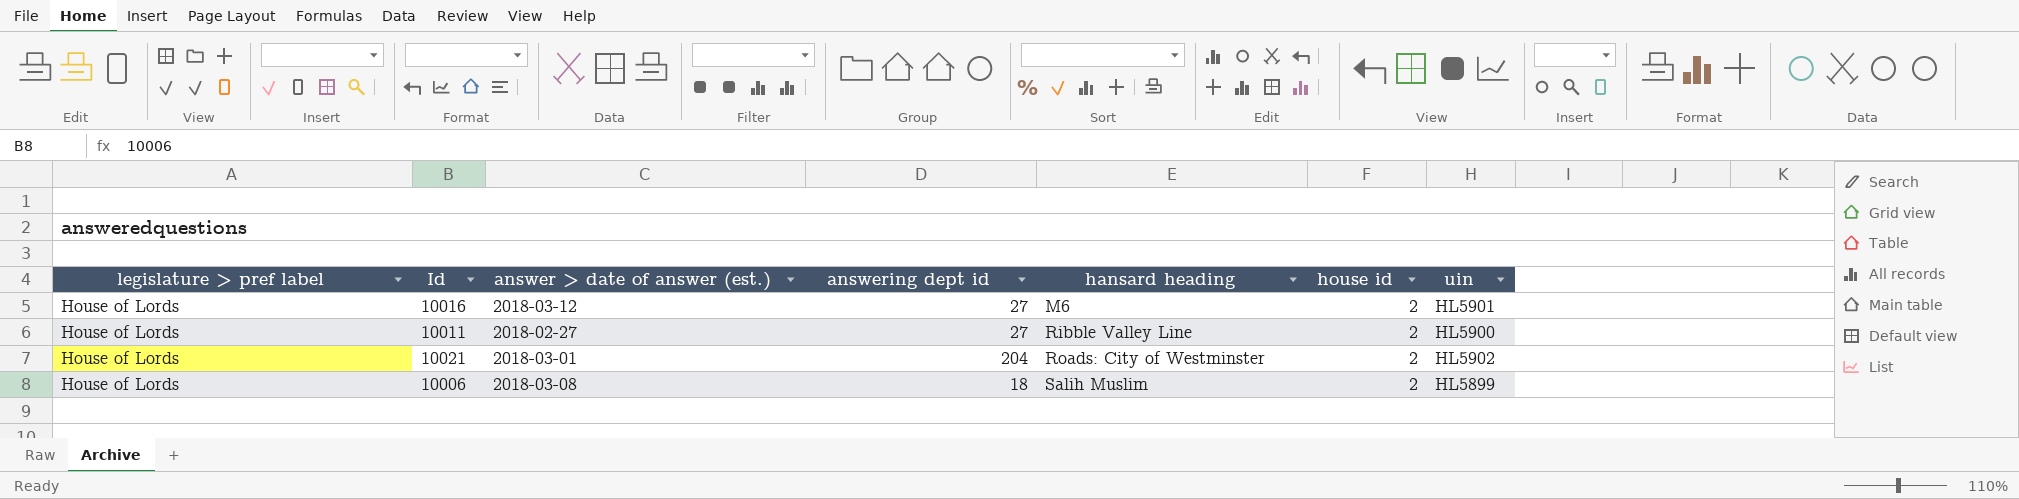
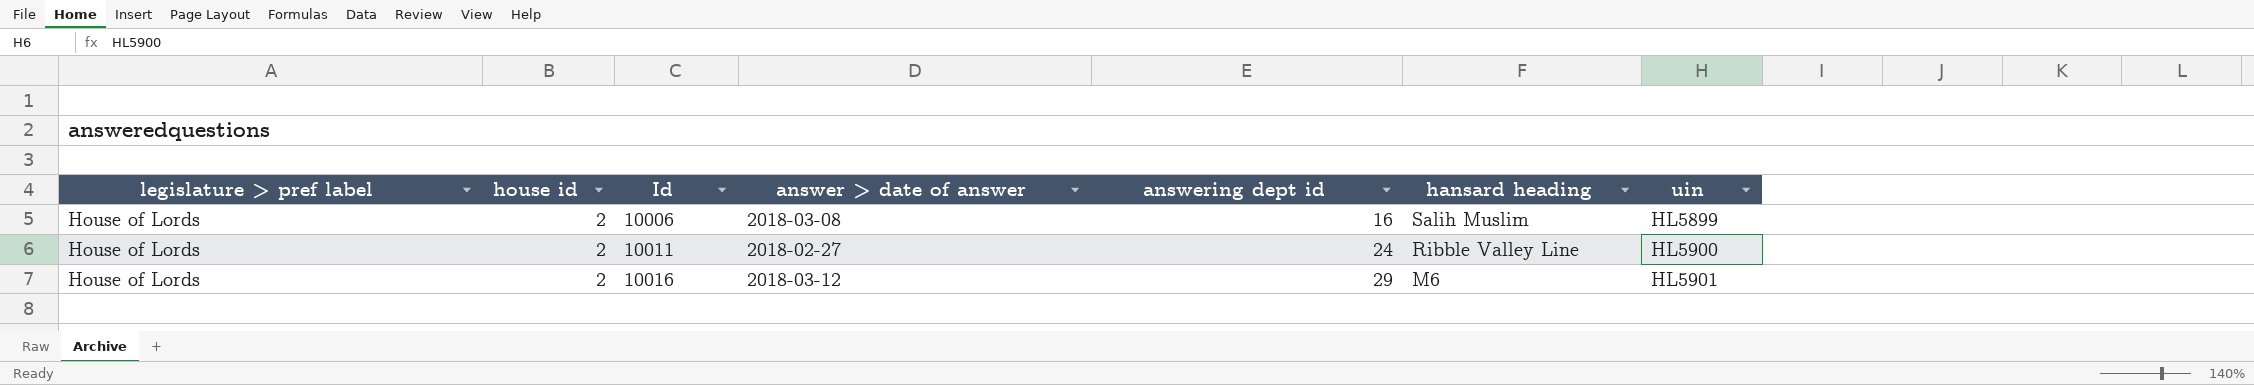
row order: hansard heading ascending -> Id ascending
column house id | position: 6 -> 2
column name: answer > date of answer (est.) -> answer > date of answer
row 10021: House of Lords | 2018-03-01 | 204 | Roads: City of Westminster | 2 | HL5902 -> none
10006 | answering dept id: 18 -> 16
10011 | answering dept id: 27 -> 24
10016 | answering dept id: 27 -> 29

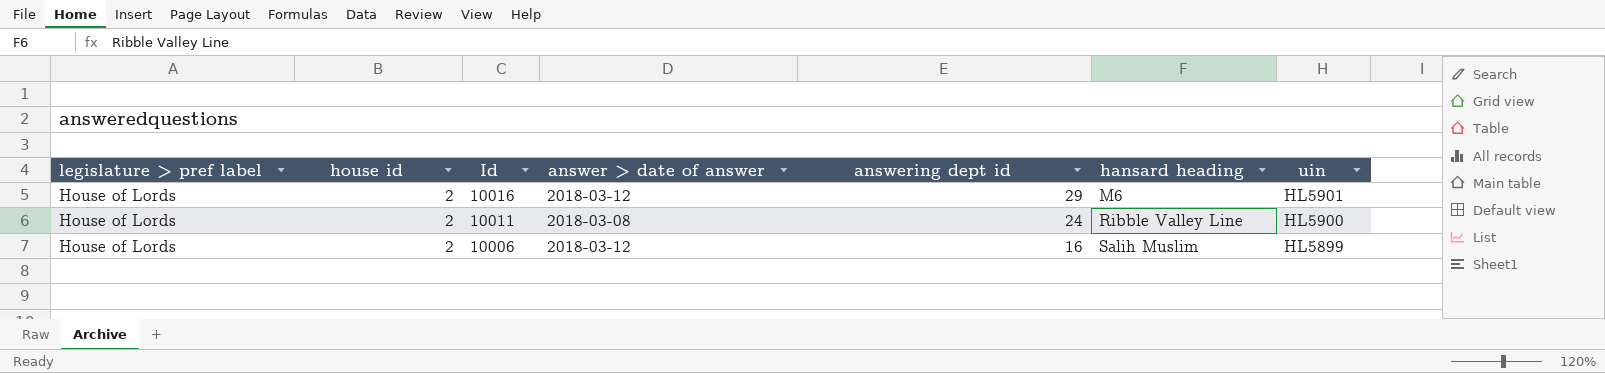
row order: Id ascending -> Id descending
10011 | answer > date of answer: 2018-02-27 -> 2018-03-08
10006 | answer > date of answer: 2018-03-08 -> 2018-03-12

